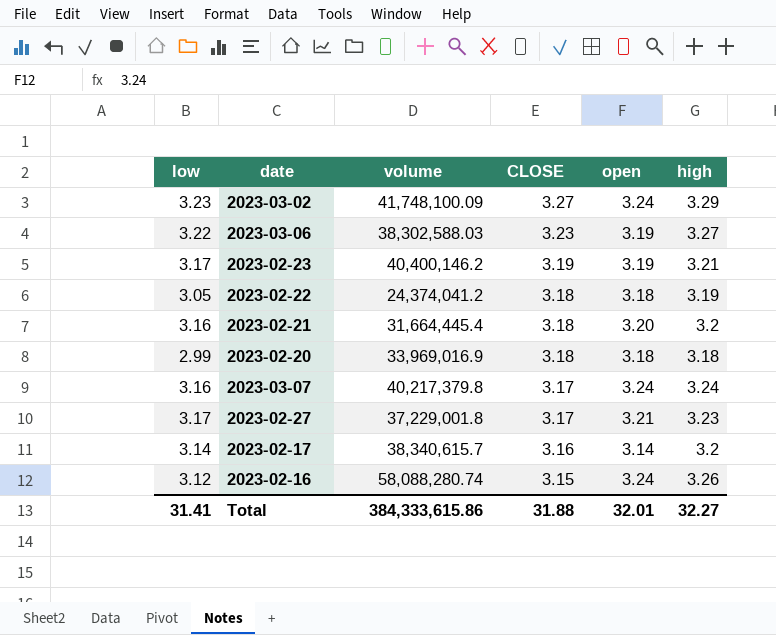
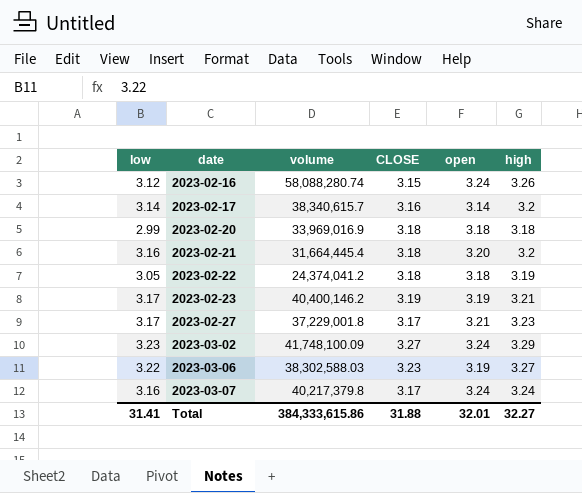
row order: CLOSE descending -> date ascending

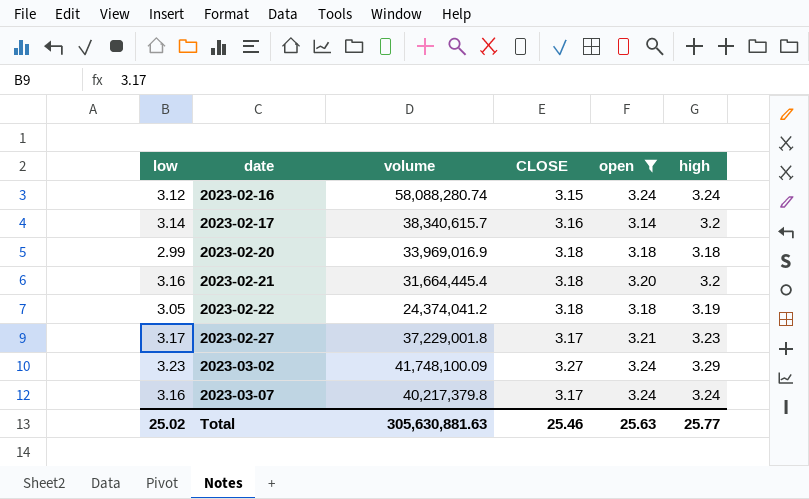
filter: none -> open != 3.19
2023-02-16 | high: 3.26 -> 3.24
Total | low: 31.41 -> 25.02
Total | volume: 384,333,615.86 -> 305,630,881.63
Total | CLOSE: 31.88 -> 25.46
Total | open: 32.01 -> 25.63
Total | high: 32.27 -> 25.77

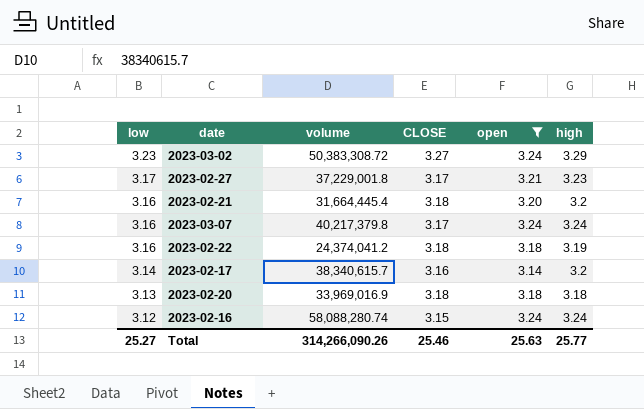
row order: date ascending -> low descending
2023-03-02 | volume: 41,748,100.09 -> 50,383,308.72
2023-02-22 | low: 3.05 -> 3.16
2023-02-20 | low: 2.99 -> 3.13
Total | low: 25.02 -> 25.27
Total | volume: 305,630,881.63 -> 314,266,090.26

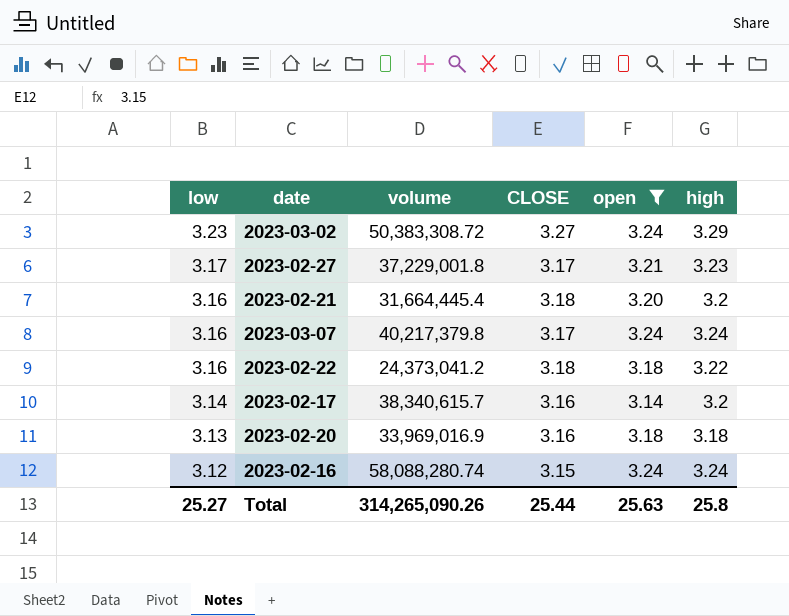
2023-02-22 | volume: 24,374,041.2 -> 24,373,041.2
2023-02-22 | high: 3.19 -> 3.22
2023-02-20 | CLOSE: 3.18 -> 3.16
Total | volume: 314,266,090.26 -> 314,265,090.26
Total | CLOSE: 25.46 -> 25.44
Total | high: 25.77 -> 25.8

